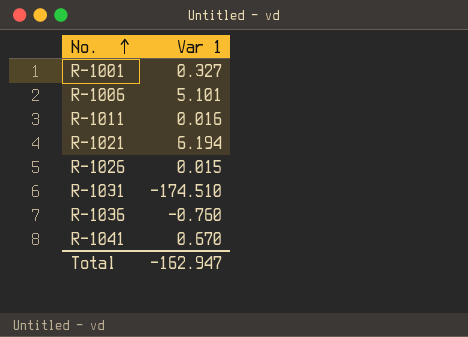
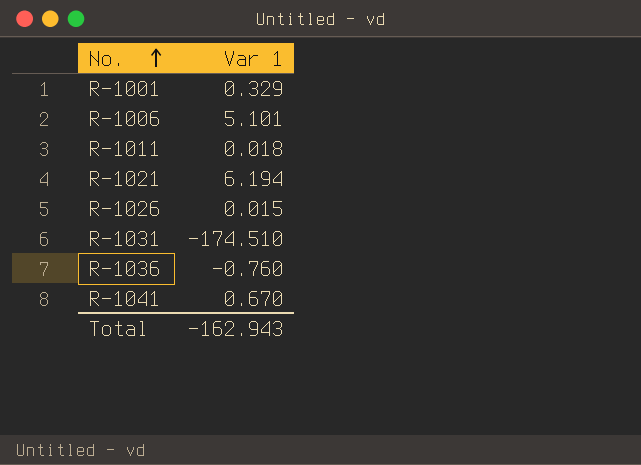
R-1001 | Var 1: 0.327 -> 0.329
R-1011 | Var 1: 0.016 -> 0.018
Total | Var 1: -162.947 -> -162.943

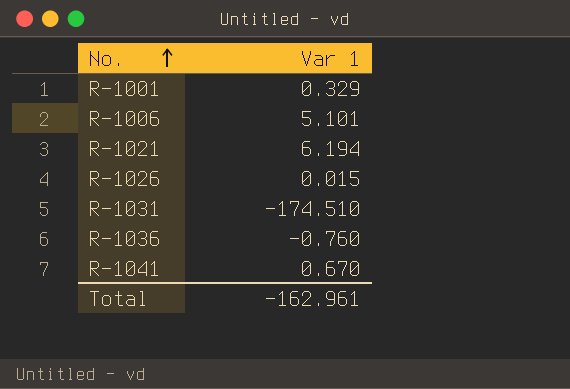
row R-1011: 0.018 -> none
Total | Var 1: -162.943 -> -162.961

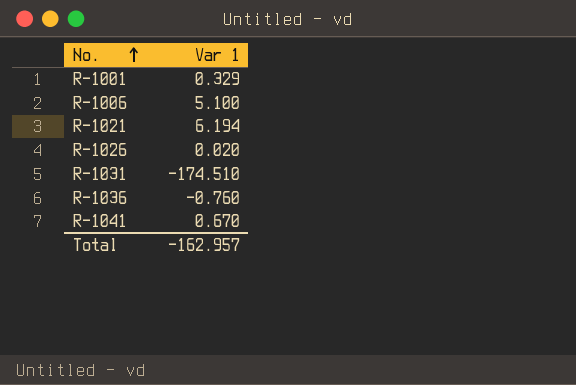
R-1006 | Var 1: 5.101 -> 5.100
R-1026 | Var 1: 0.015 -> 0.020
Total | Var 1: -162.961 -> -162.957

